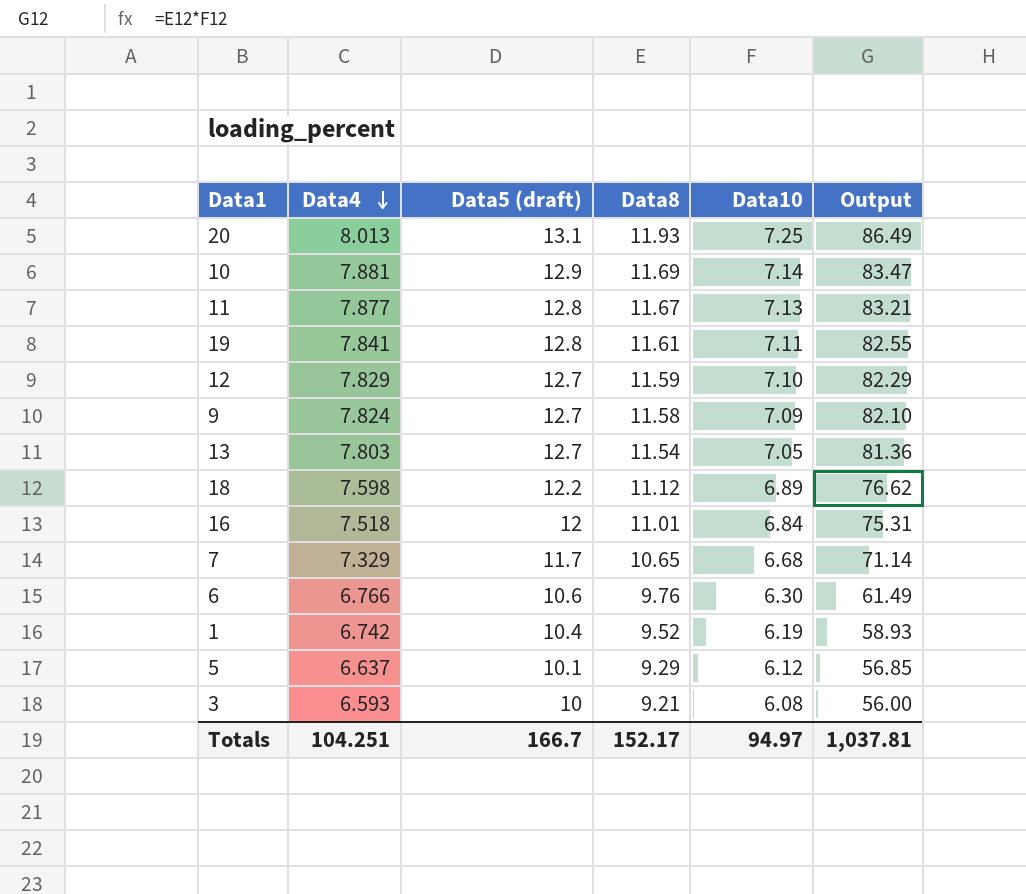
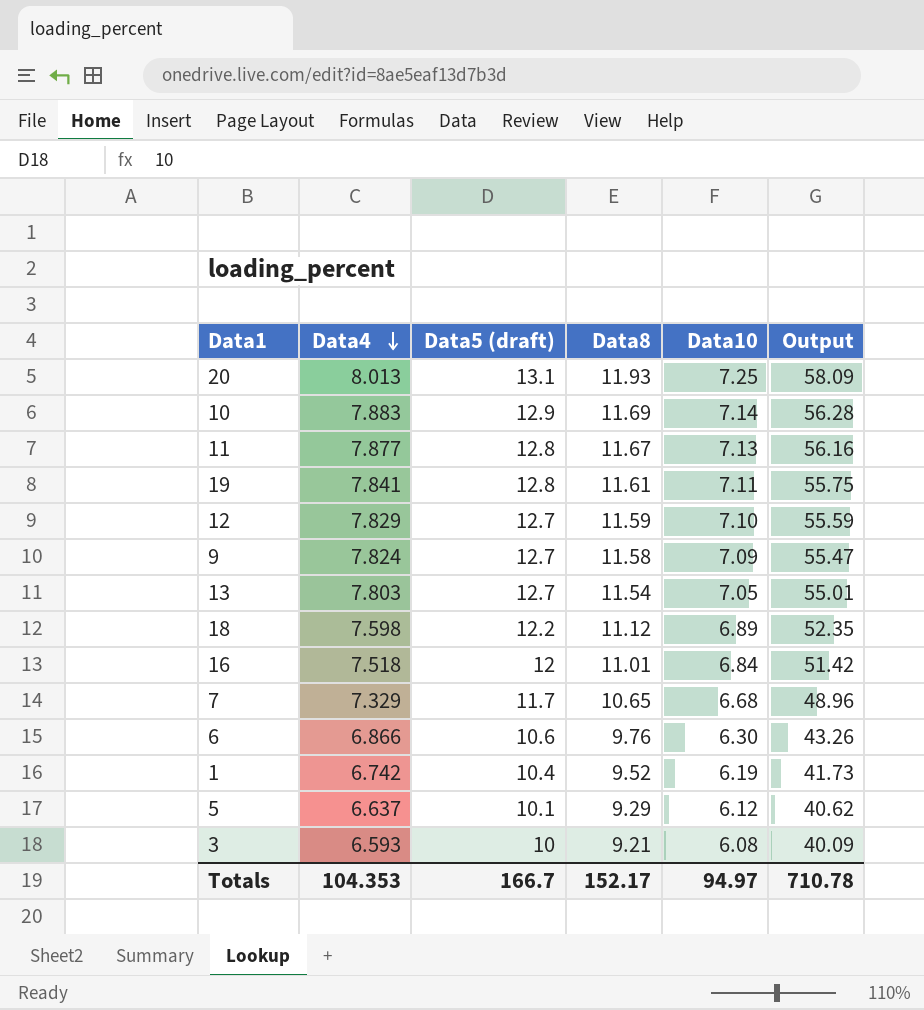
column Output | formula: [Data8] * [Data10] -> [Data4] * [Data10]
10 | Data4: 7.881 -> 7.883
6 | Data4: 6.766 -> 6.866
Totals | Data4: 104.251 -> 104.353
Totals | Output: 1,037.81 -> 710.78

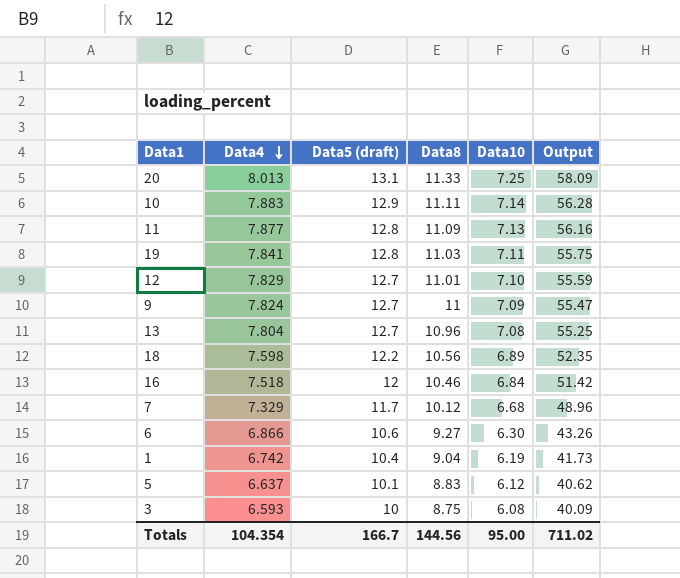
20 | Data8: 11.93 -> 11.33
10 | Data8: 11.69 -> 11.11
11 | Data8: 11.67 -> 11.09
19 | Data8: 11.61 -> 11.03
12 | Data8: 11.59 -> 11.01
9 | Data8: 11.58 -> 11
13 | Data4: 7.803 -> 7.804
13 | Data8: 11.54 -> 10.96
13 | Data10: 7.05 -> 7.08
13 | Output: 55.01 -> 55.25
18 | Data8: 11.12 -> 10.56
16 | Data8: 11.01 -> 10.46
7 | Data8: 10.65 -> 10.12
6 | Data8: 9.76 -> 9.27
1 | Data8: 9.52 -> 9.04
5 | Data8: 9.29 -> 8.83
3 | Data8: 9.21 -> 8.75
Totals | Data4: 104.353 -> 104.354
Totals | Data8: 152.17 -> 144.56
Totals | Data10: 94.97 -> 95.00
Totals | Output: 710.78 -> 711.02

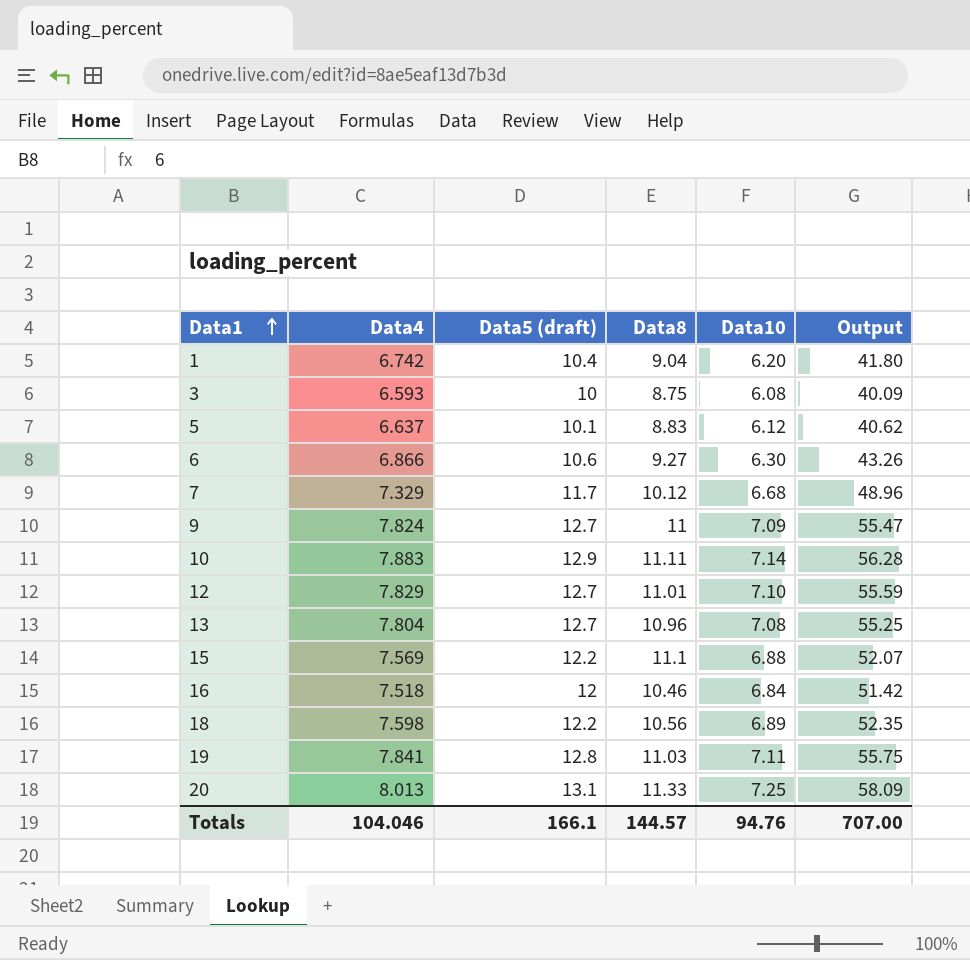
row order: Data4 descending -> Data1 ascending
row 11: 7.877 | 12.8 | 11.09 | 7.13 | 56.16 -> none
1 | Data10: 6.19 -> 6.20
1 | Output: 41.73 -> 41.80
row 15: none -> 7.569 | 12.2 | 11.1 | 6.88 | 52.07
Totals | Data4: 104.354 -> 104.046
Totals | Data5 (draft): 166.7 -> 166.1
Totals | Data8: 144.56 -> 144.57
Totals | Data10: 95.00 -> 94.76
Totals | Output: 711.02 -> 707.00

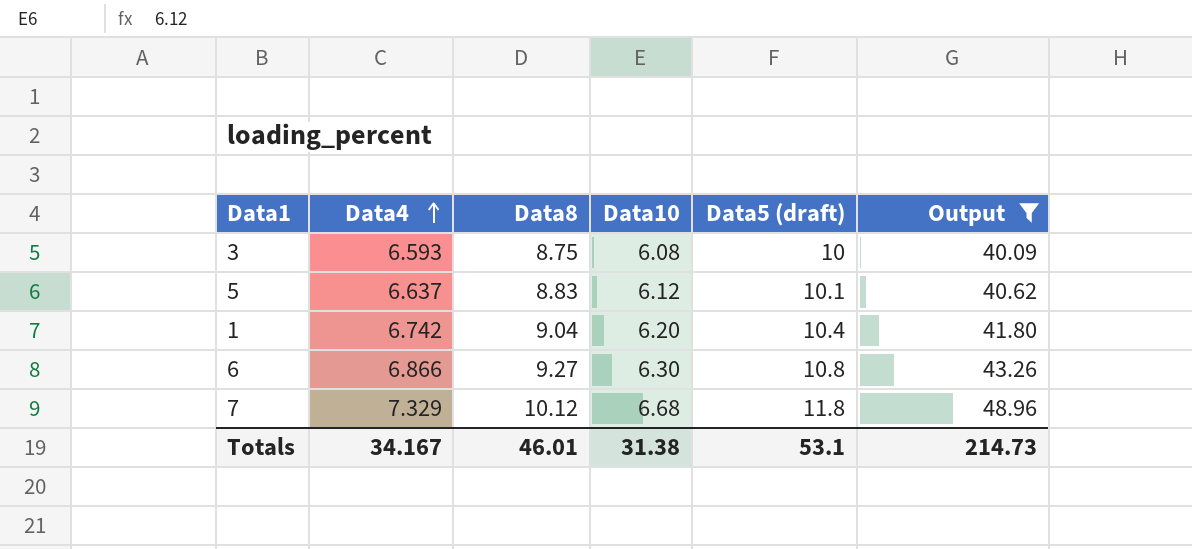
filter: none -> Output <= 48.96
row order: Data1 ascending -> Data4 ascending
column Data5 (draft) | position: 3 -> 5
6 | Data5 (draft): 10.6 -> 10.8
7 | Data5 (draft): 11.7 -> 11.8
Totals | Data4: 104.046 -> 34.167
Totals | Data8: 144.57 -> 46.01
Totals | Data10: 94.76 -> 31.38
Totals | Data5 (draft): 166.1 -> 53.1
Totals | Output: 707.00 -> 214.73

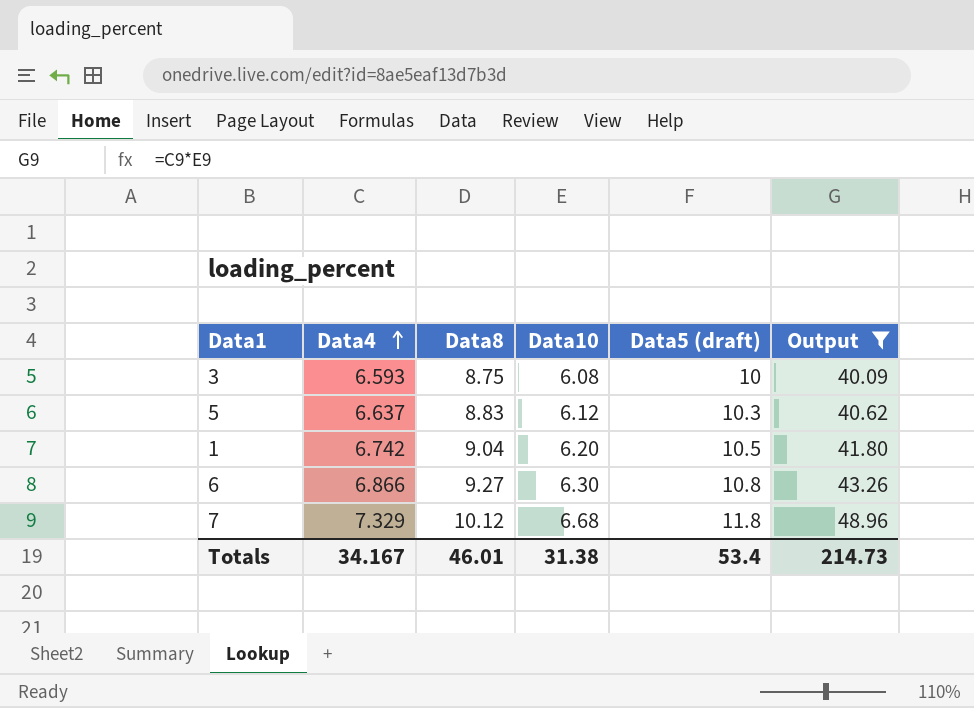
5 | Data5 (draft): 10.1 -> 10.3
1 | Data5 (draft): 10.4 -> 10.5
Totals | Data5 (draft): 53.1 -> 53.4

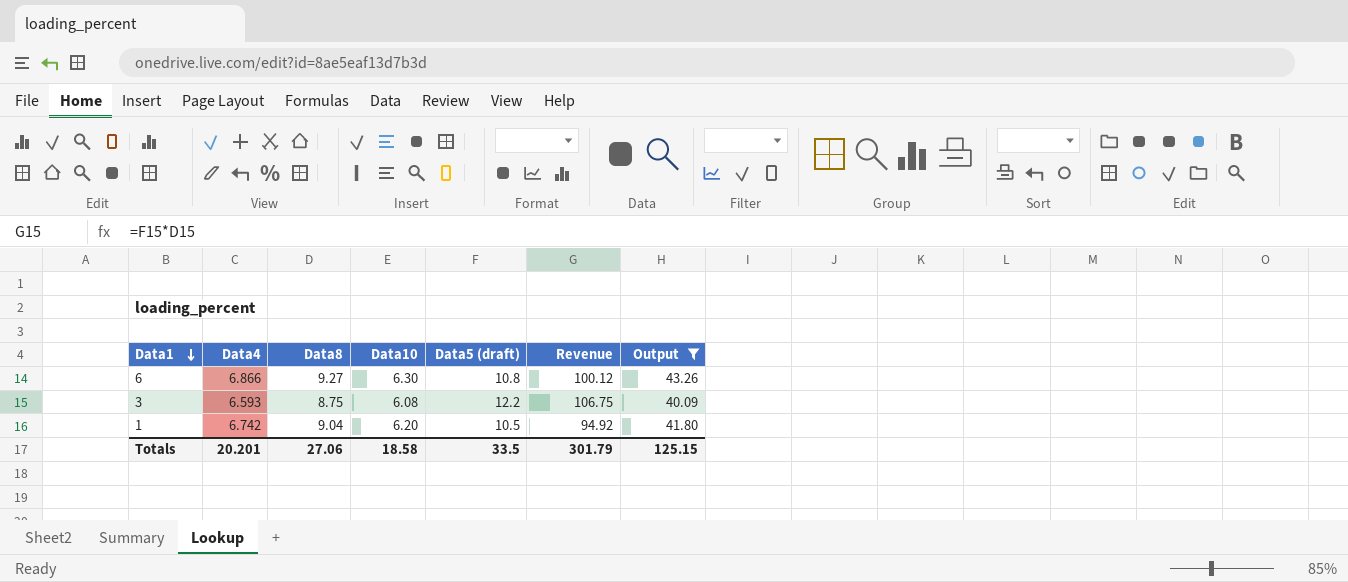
row order: Data4 ascending -> Data1 descending
column Revenue | formula: none -> [Data8] * [Data5 (draft)]
row 5: 6.637 | 8.83 | 6.12 | 10.3 | 40.62 -> none
row 7: 7.329 | 10.12 | 6.68 | 11.8 | 48.96 -> none
3 | Data5 (draft): 10 -> 12.2
Totals | Data4: 34.167 -> 20.201
Totals | Data8: 46.01 -> 27.06
Totals | Data10: 31.38 -> 18.58
Totals | Data5 (draft): 53.4 -> 33.5
Totals | Output: 214.73 -> 125.15

